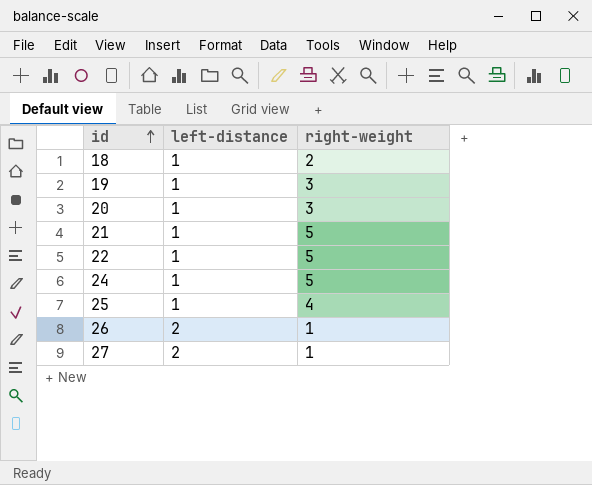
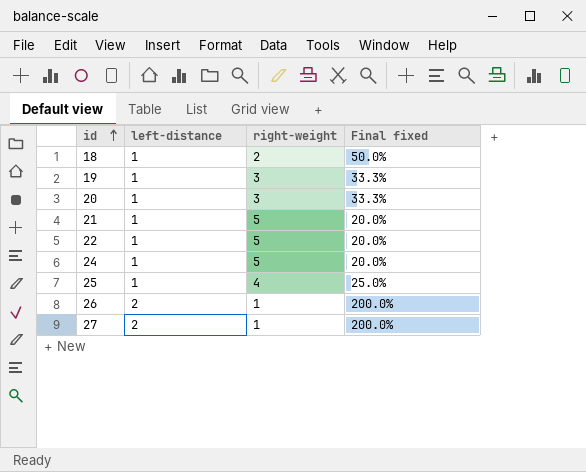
column Final fixed | formula: none -> [left-distance] / [right-weight]

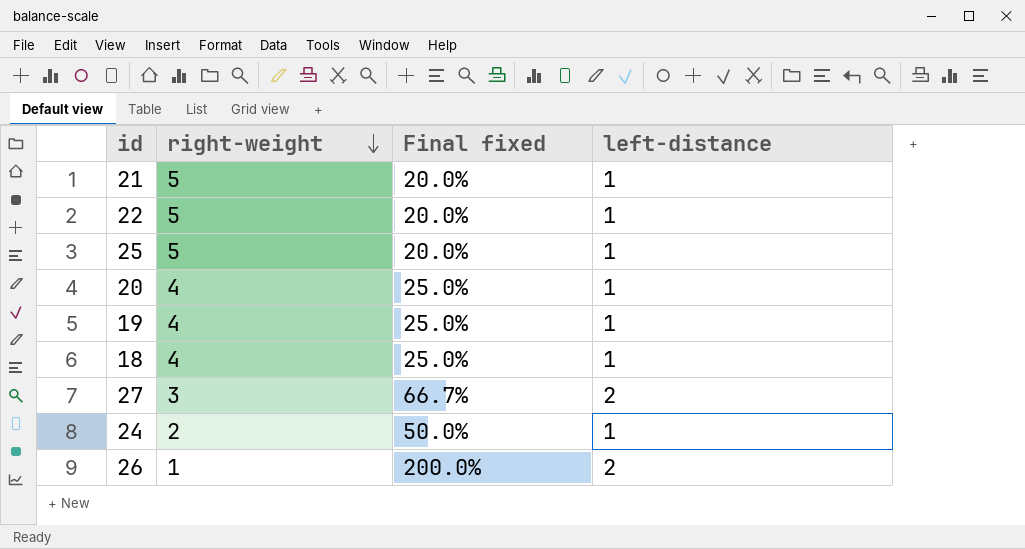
row order: id ascending -> right-weight descending
column left-distance | position: 2 -> 4
25 | right-weight: 4 -> 5
25 | Final fixed: 25.0% -> 20.0%
20 | right-weight: 3 -> 4
20 | Final fixed: 33.3% -> 25.0%
19 | right-weight: 3 -> 4
19 | Final fixed: 33.3% -> 25.0%
18 | right-weight: 2 -> 4
18 | Final fixed: 50.0% -> 25.0%
27 | right-weight: 1 -> 3
27 | Final fixed: 200.0% -> 66.7%
24 | right-weight: 5 -> 2
24 | Final fixed: 20.0% -> 50.0%

